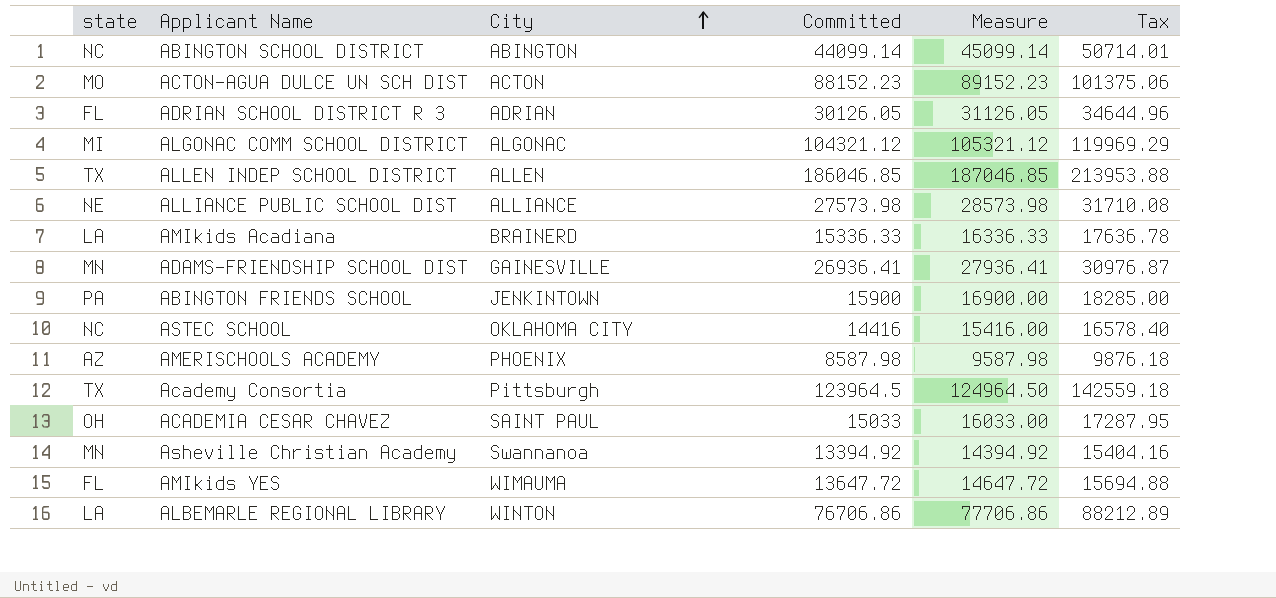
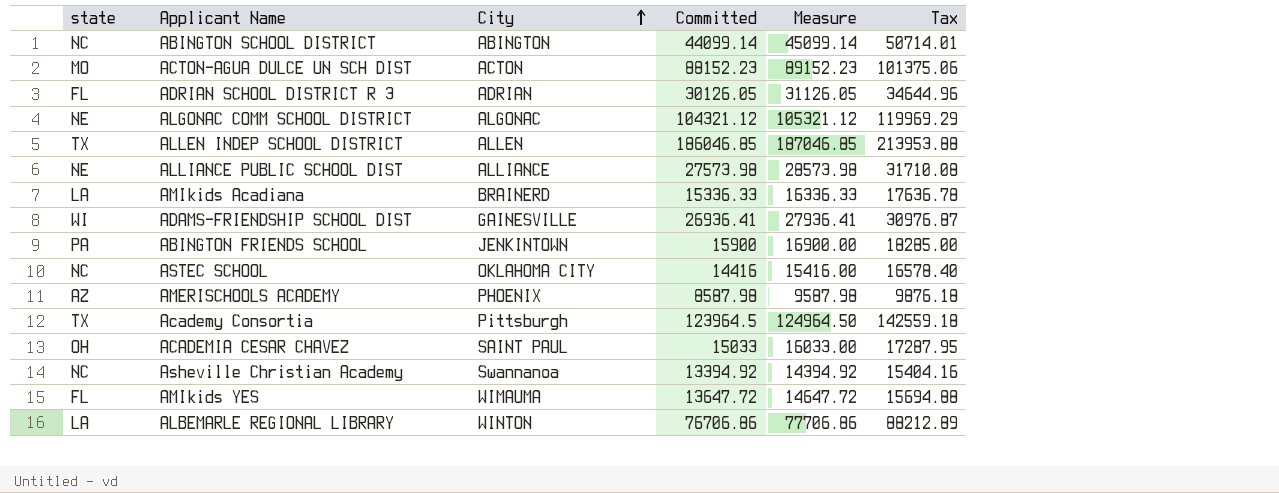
ALGONAC COMM SCHOOL DISTRICT | state: MI -> NE
ADAMS-FRIENDSHIP SCHOOL DIST | state: MN -> WI
Asheville Christian Academy | state: MN -> NC

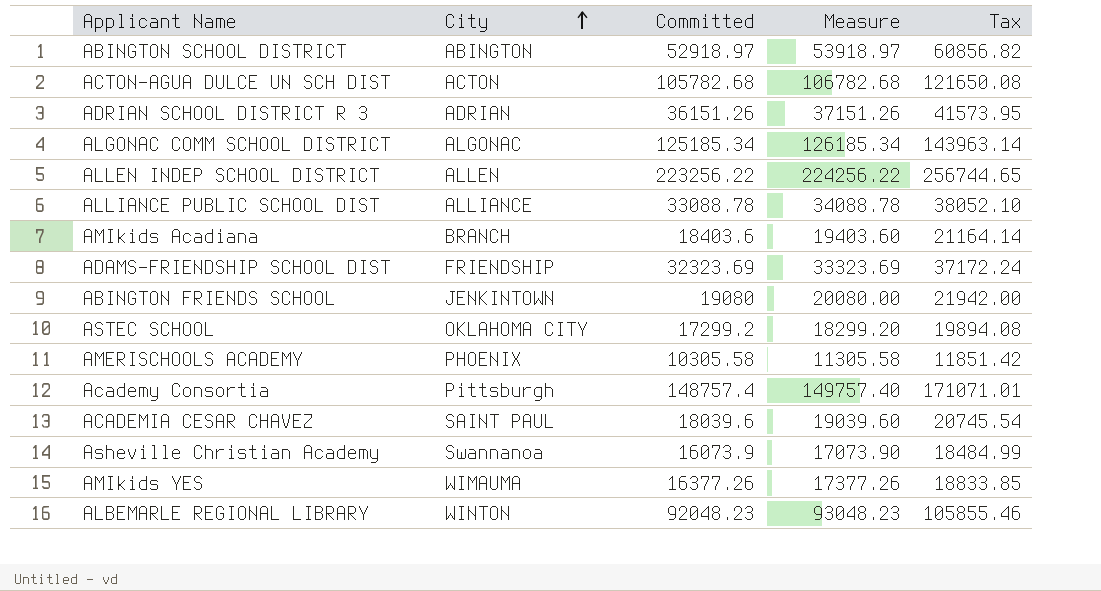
column state | position: 1 -> none
ABINGTON SCHOOL DISTRICT | Committed: 44099.14 -> 52918.97
ABINGTON SCHOOL DISTRICT | Measure: 45099.14 -> 53918.97
ABINGTON SCHOOL DISTRICT | Tax: 50714.01 -> 60856.82
ACTON-AGUA DULCE UN SCH DIST | Committed: 88152.23 -> 105782.68
ACTON-AGUA DULCE UN SCH DIST | Measure: 89152.23 -> 106782.68
ACTON-AGUA DULCE UN SCH DIST | Tax: 101375.06 -> 121650.08
ADRIAN SCHOOL DISTRICT R 3 | Committed: 30126.05 -> 36151.26
ADRIAN SCHOOL DISTRICT R 3 | Measure: 31126.05 -> 37151.26
ADRIAN SCHOOL DISTRICT R 3 | Tax: 34644.96 -> 41573.95
ALGONAC COMM SCHOOL DISTRICT | Committed: 104321.12 -> 125185.34
ALGONAC COMM SCHOOL DISTRICT | Measure: 105321.12 -> 126185.34
ALGONAC COMM SCHOOL DISTRICT | Tax: 119969.29 -> 143963.14
ALLEN INDEP SCHOOL DISTRICT | Committed: 186046.85 -> 223256.22
ALLEN INDEP SCHOOL DISTRICT | Measure: 187046.85 -> 224256.22
ALLEN INDEP SCHOOL DISTRICT | Tax: 213953.88 -> 256744.65
ALLIANCE PUBLIC SCHOOL DIST | Committed: 27573.98 -> 33088.78
ALLIANCE PUBLIC SCHOOL DIST | Measure: 28573.98 -> 34088.78
ALLIANCE PUBLIC SCHOOL DIST | Tax: 31710.08 -> 38052.10
AMIkids Acadiana | City: BRAINERD -> BRANCH
AMIkids Acadiana | Committed: 15336.33 -> 18403.6
AMIkids Acadiana | Measure: 16336.33 -> 19403.60
AMIkids Acadiana | Tax: 17636.78 -> 21164.14
ADAMS-FRIENDSHIP SCHOOL DIST | City: GAINESVILLE -> FRIENDSHIP
ADAMS-FRIENDSHIP SCHOOL DIST | Committed: 26936.41 -> 32323.69
ADAMS-FRIENDSHIP SCHOOL DIST | Measure: 27936.41 -> 33323.69
ADAMS-FRIENDSHIP SCHOOL DIST | Tax: 30976.87 -> 37172.24
ABINGTON FRIENDS SCHOOL | Committed: 15900 -> 19080
ABINGTON FRIENDS SCHOOL | Measure: 16900.00 -> 20080.00
ABINGTON FRIENDS SCHOOL | Tax: 18285.00 -> 21942.00
ASTEC SCHOOL | Committed: 14416 -> 17299.2
ASTEC SCHOOL | Measure: 15416.00 -> 18299.20
ASTEC SCHOOL | Tax: 16578.40 -> 19894.08
AMERISCHOOLS ACADEMY | Committed: 8587.98 -> 10305.58
AMERISCHOOLS ACADEMY | Measure: 9587.98 -> 11305.58
AMERISCHOOLS ACADEMY | Tax: 9876.18 -> 11851.42
Academy Consortia | Committed: 123964.5 -> 148757.4
Academy Consortia | Measure: 124964.50 -> 149757.40
Academy Consortia | Tax: 142559.18 -> 171071.01
ACADEMIA CESAR CHAVEZ | Committed: 15033 -> 18039.6
ACADEMIA CESAR CHAVEZ | Measure: 16033.00 -> 19039.60
ACADEMIA CESAR CHAVEZ | Tax: 17287.95 -> 20745.54
Asheville Christian Academy | Committed: 13394.92 -> 16073.9
Asheville Christian Academy | Measure: 14394.92 -> 17073.90
Asheville Christian Academy | Tax: 15404.16 -> 18484.99
AMIkids YES | Committed: 13647.72 -> 16377.26
AMIkids YES | Measure: 14647.72 -> 17377.26
AMIkids YES | Tax: 15694.88 -> 18833.85
ALBEMARLE REGIONAL LIBRARY | Committed: 76706.86 -> 92048.23
ALBEMARLE REGIONAL LIBRARY | Measure: 77706.86 -> 93048.23
ALBEMARLE REGIONAL LIBRARY | Tax: 88212.89 -> 105855.46

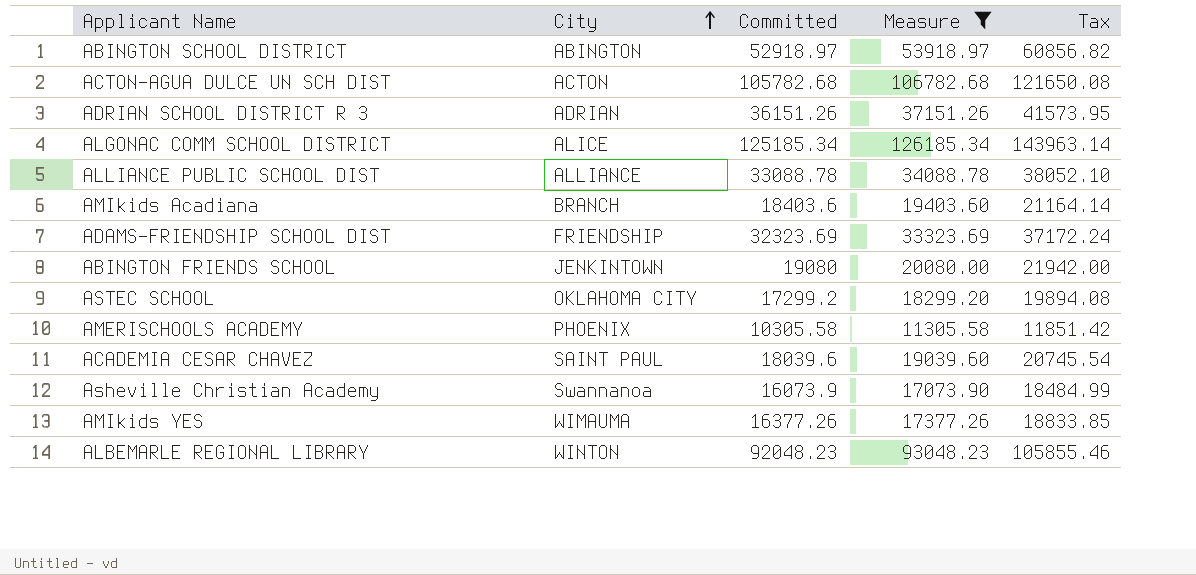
filter: none -> Measure <= 126185.34
ALGONAC COMM SCHOOL DISTRICT | City: ALGONAC -> ALICE

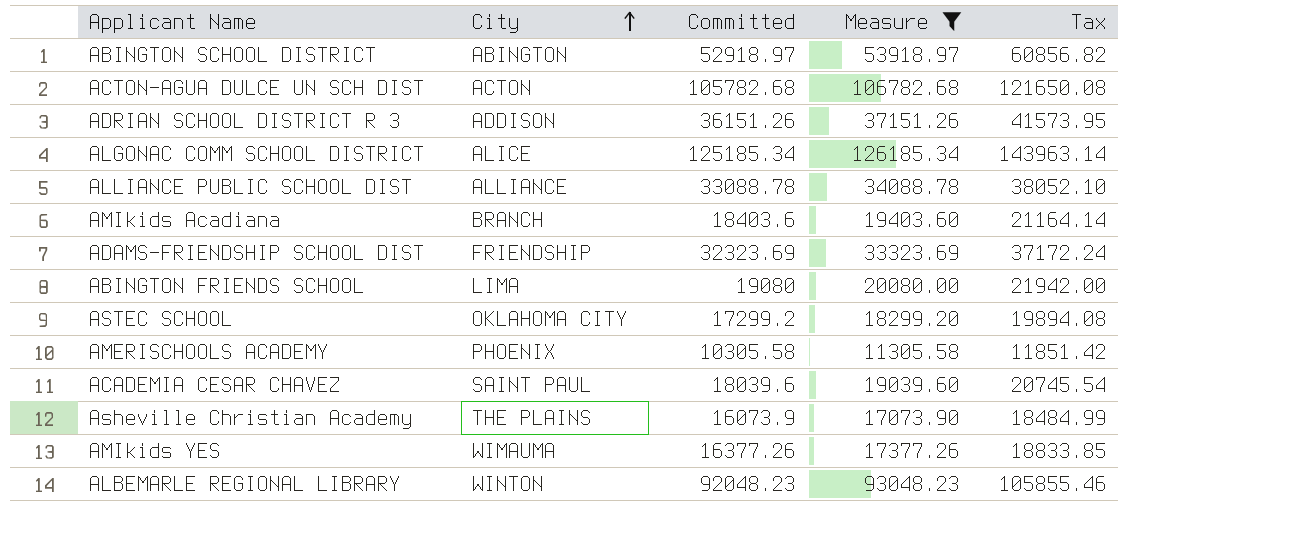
ADRIAN SCHOOL DISTRICT R 3 | City: ADRIAN -> ADDISON
ABINGTON FRIENDS SCHOOL | City: JENKINTOWN -> LIMA
Asheville Christian Academy | City: Swannanoa -> THE PLAINS

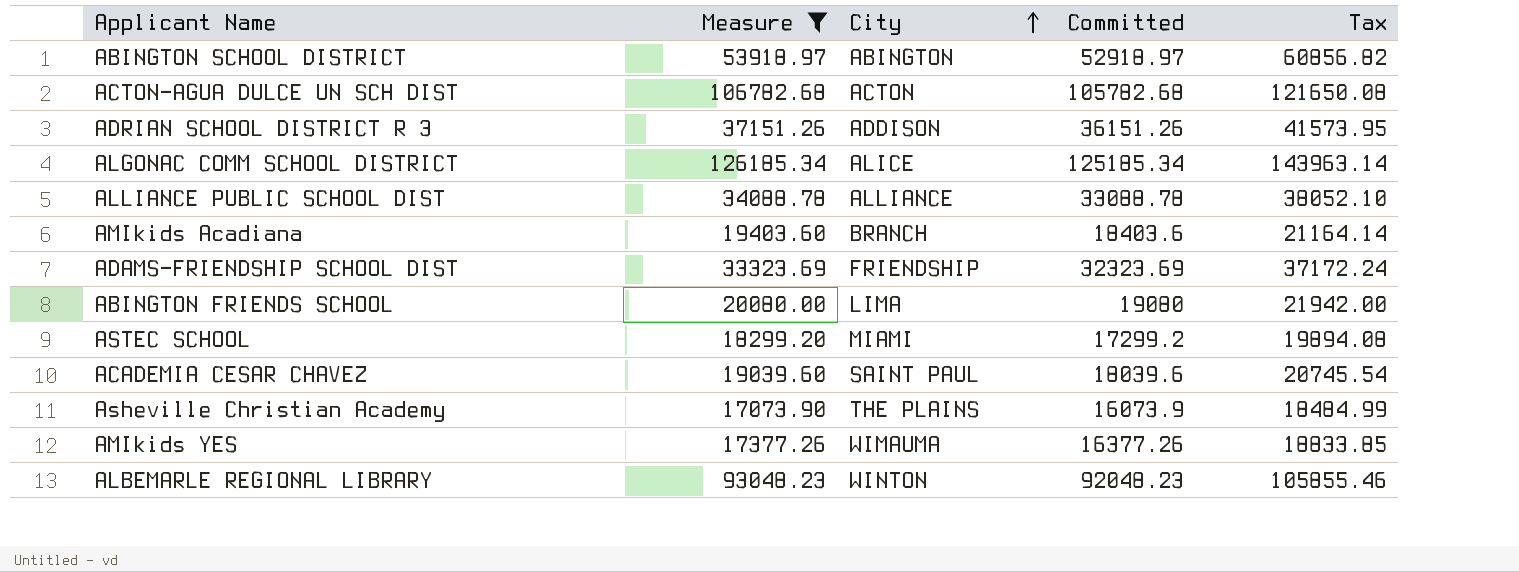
column Measure | position: 4 -> 2
row AMERISCHOOLS ACADEMY: PHOENIX | 10305.58 | 11305.58 | 11851.42 -> none
ASTEC SCHOOL | City: OKLAHOMA CITY -> MIAMI

